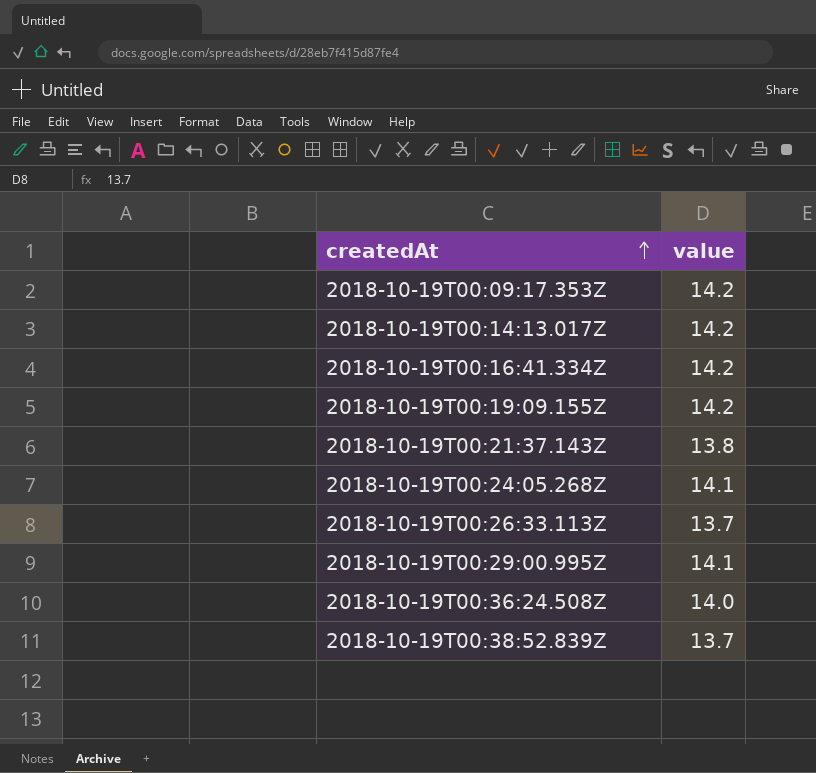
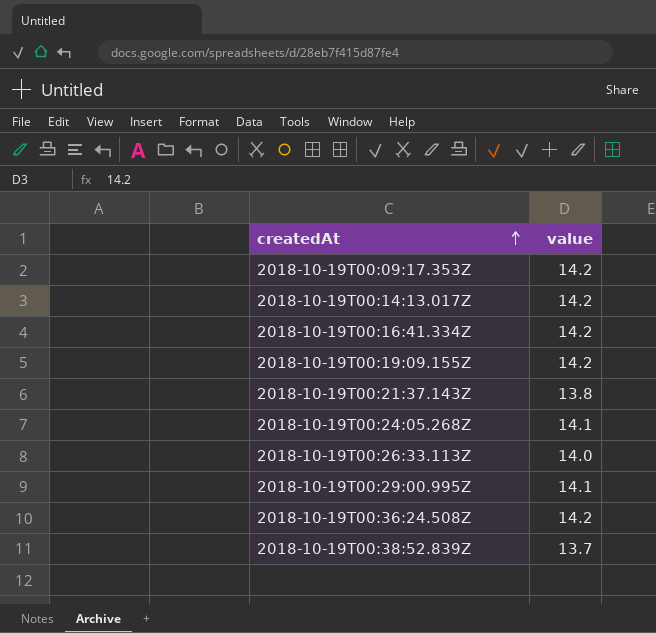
2018-10-19T00:26:33.113Z | value: 13.7 -> 14.0
2018-10-19T00:36:24.508Z | value: 14.0 -> 14.2

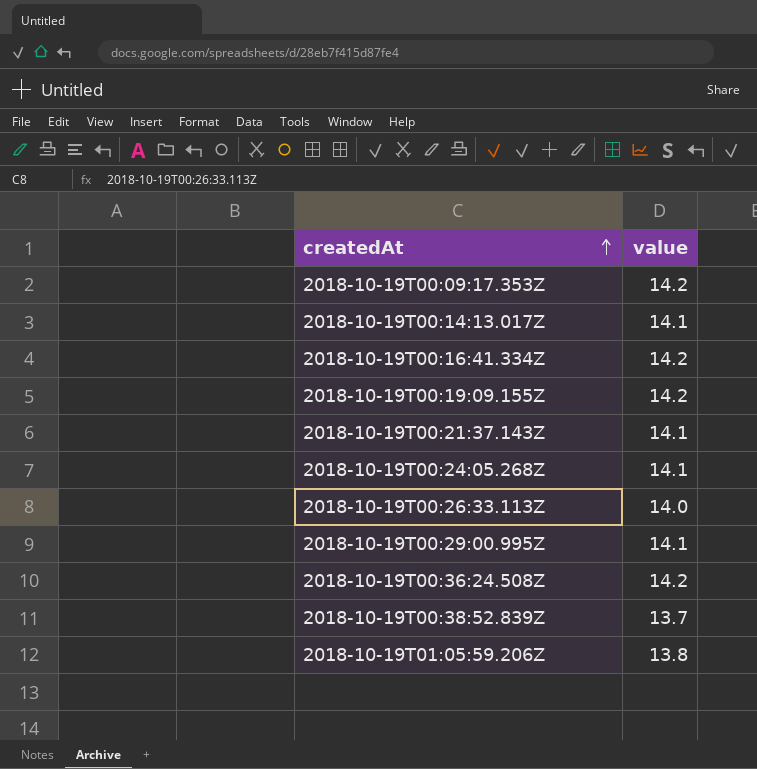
2018-10-19T00:14:13.017Z | value: 14.2 -> 14.1
2018-10-19T00:21:37.143Z | value: 13.8 -> 14.1
row 2018-10-19T01:05:59.206Z: none -> 13.8

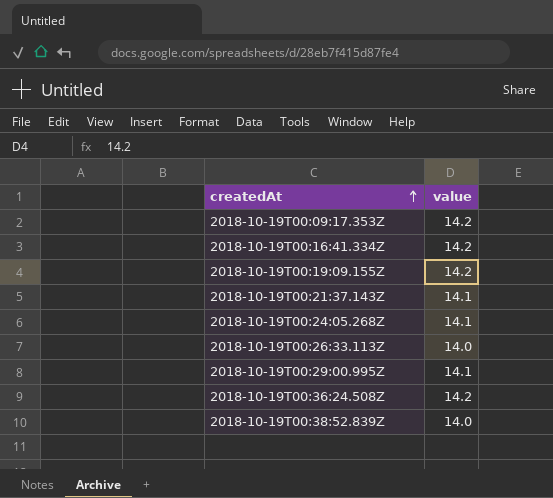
row 2018-10-19T00:14:13.017Z: 14.1 -> none
row 2018-10-19T01:05:59.206Z: 13.8 -> none
2018-10-19T00:38:52.839Z | value: 13.7 -> 14.0

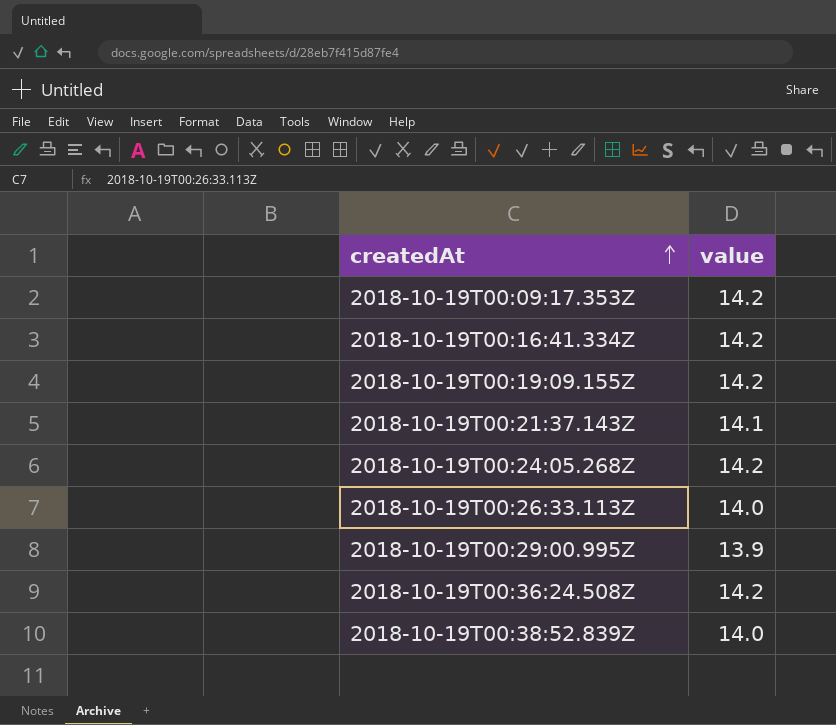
2018-10-19T00:24:05.268Z | value: 14.1 -> 14.2
2018-10-19T00:29:00.995Z | value: 14.1 -> 13.9

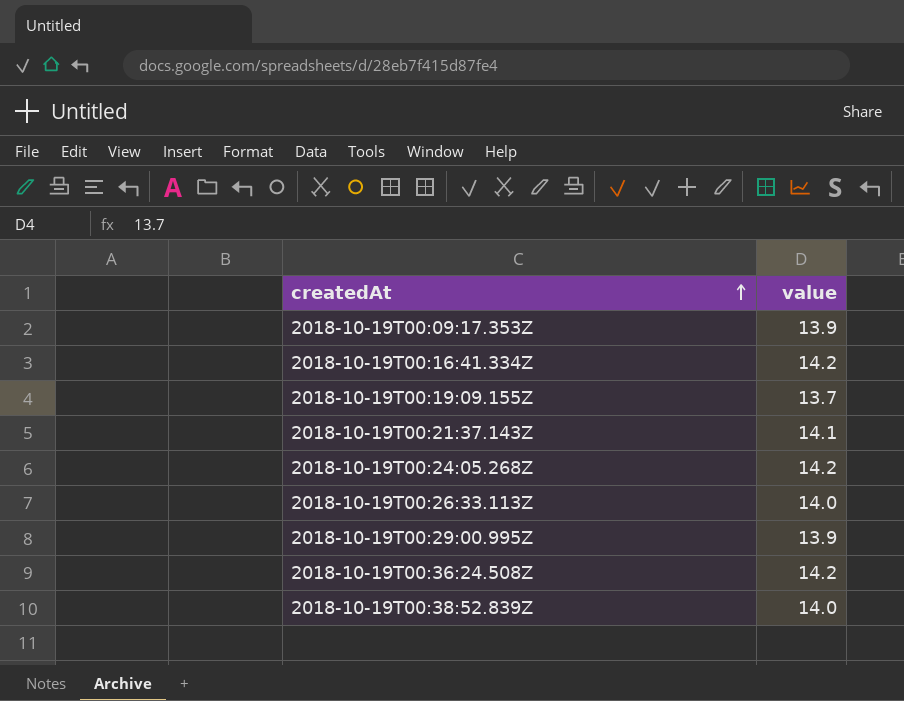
2018-10-19T00:09:17.353Z | value: 14.2 -> 13.9
2018-10-19T00:19:09.155Z | value: 14.2 -> 13.7

